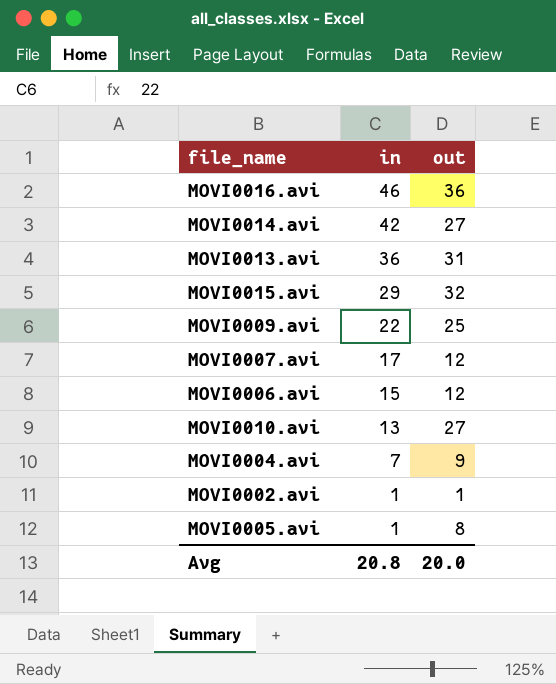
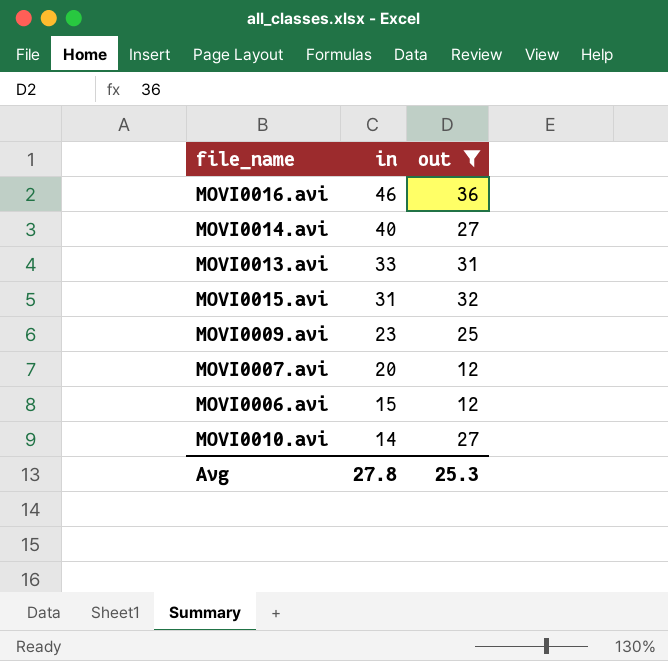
filter: none -> out >= 12
MOVI0014.avi | in: 42 -> 40
MOVI0013.avi | in: 36 -> 33
MOVI0015.avi | in: 29 -> 31
MOVI0009.avi | in: 22 -> 23
MOVI0007.avi | in: 17 -> 20
MOVI0010.avi | in: 13 -> 14
Avg | in: 20.8 -> 27.8
Avg | out: 20.0 -> 25.3

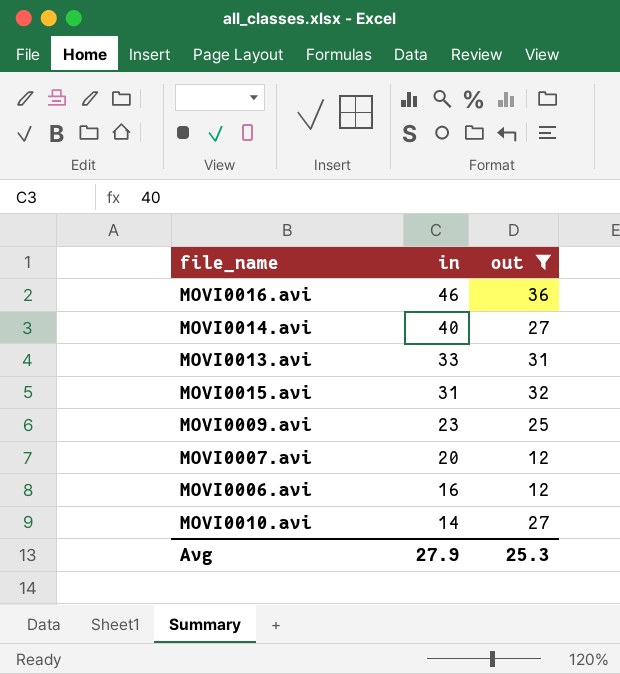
MOVI0006.avi | in: 15 -> 16
Avg | in: 27.8 -> 27.9

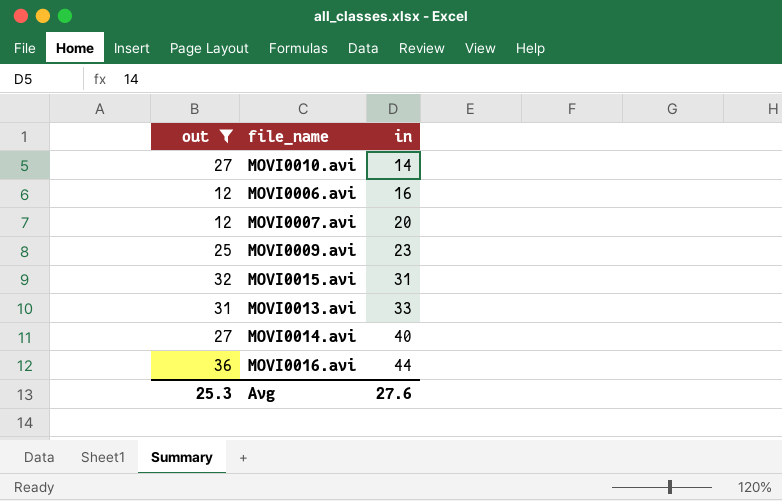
row order: in descending -> in ascending
column out | position: 3 -> 1
MOVI0016.avi | in: 46 -> 44
Avg | in: 27.9 -> 27.6

